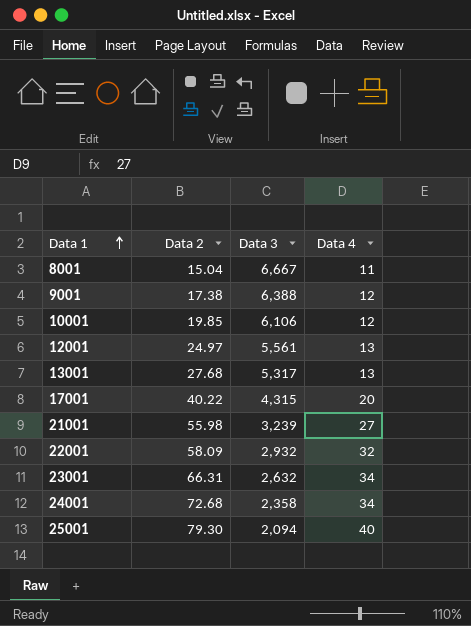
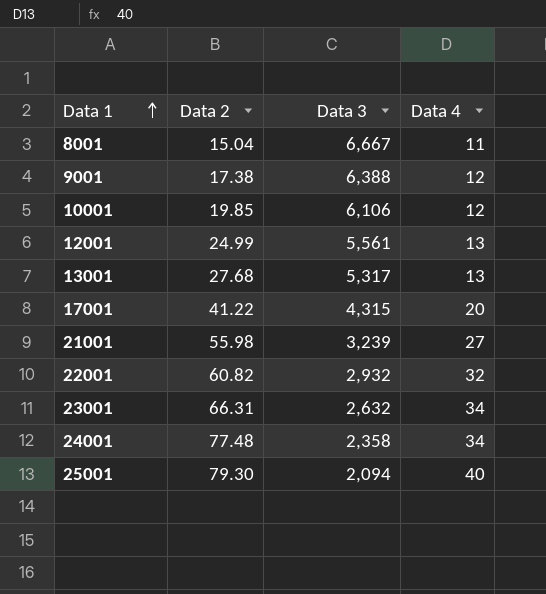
12001 | Data 2: 24.97 -> 24.99
17001 | Data 2: 40.22 -> 41.22
22001 | Data 2: 58.09 -> 60.82
24001 | Data 2: 72.68 -> 77.48

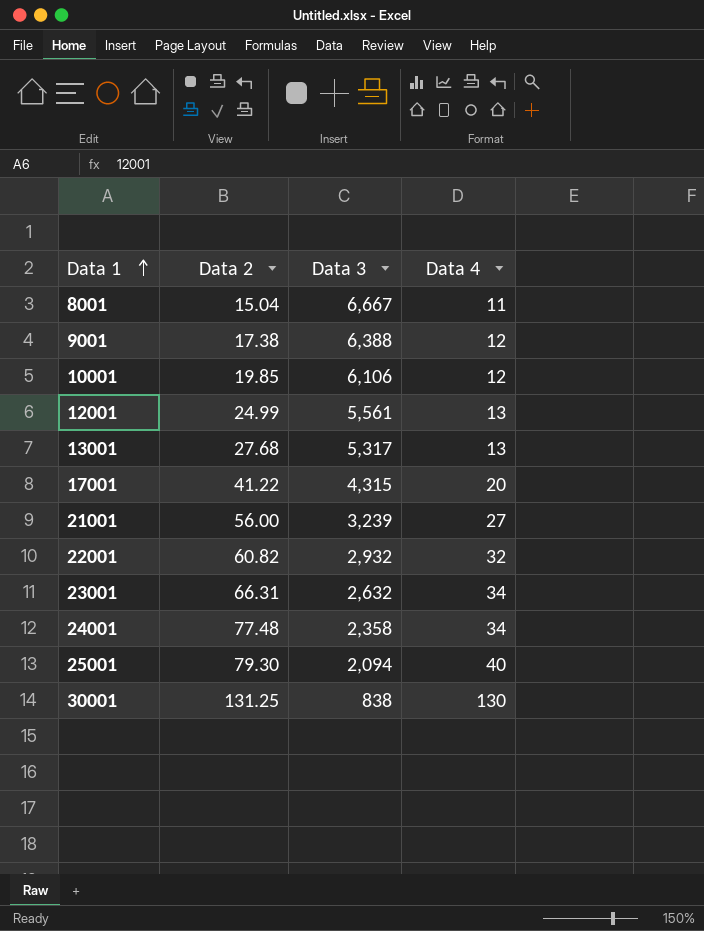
21001 | Data 2: 55.98 -> 56.00
row 30001: none -> 131.25 | 838 | 130

